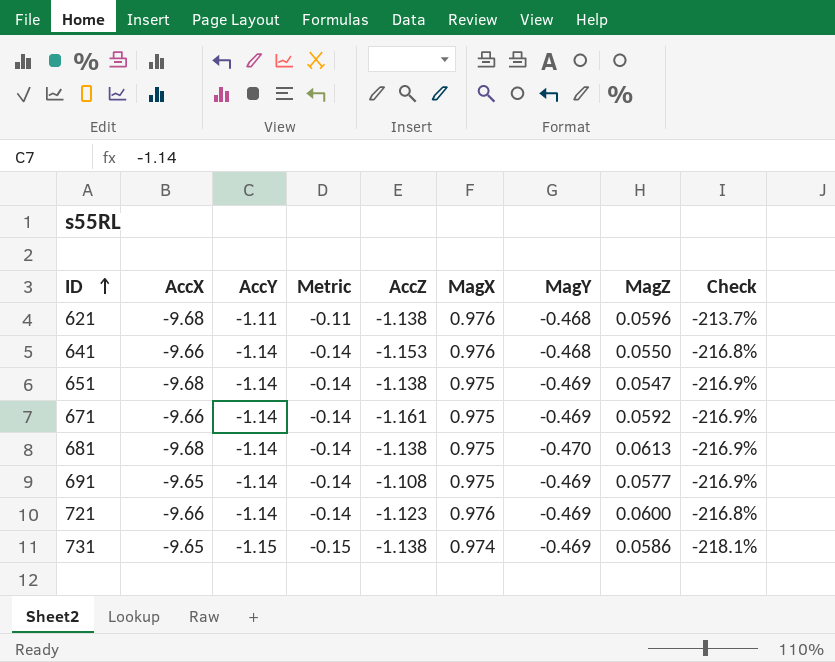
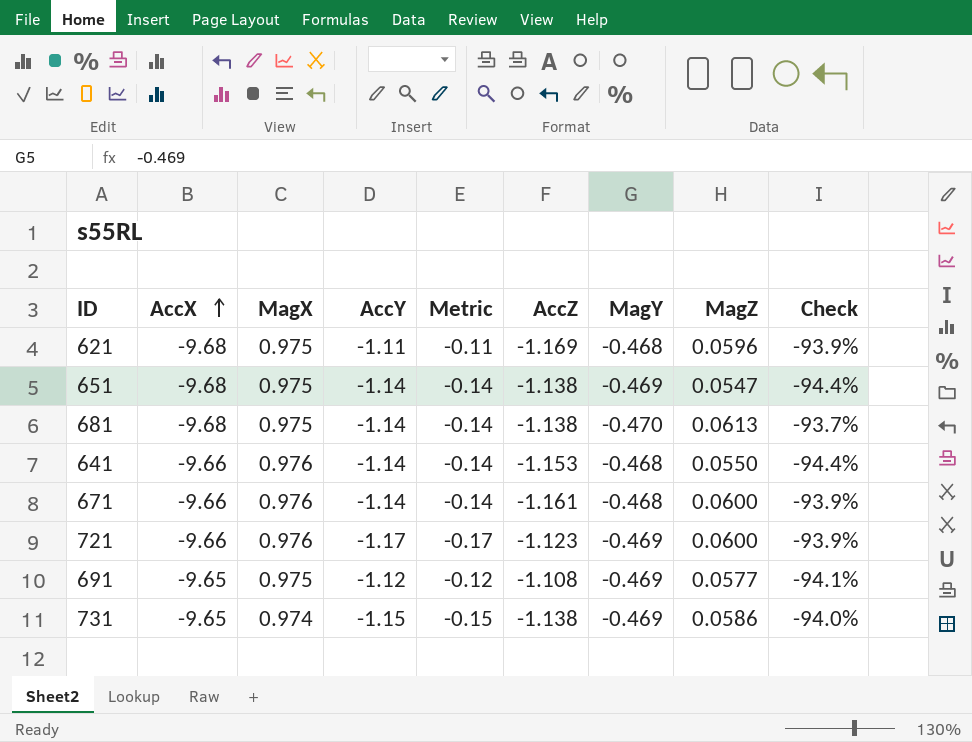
row order: ID ascending -> AccX ascending
column MagX | position: 6 -> 3
column Check | formula: ([AccY] - [MagX]) / [MagX] -> ([MagZ] - [MagX]) / [MagX]
621 | MagX: 0.976 -> 0.975
621 | AccZ: -1.138 -> -1.169
671 | MagX: 0.975 -> 0.976
671 | MagY: -0.469 -> -0.468
671 | MagZ: 0.0592 -> 0.0600
721 | AccY: -1.14 -> -1.17
721 | Metric: -0.14 -> -0.17
691 | AccY: -1.14 -> -1.12
691 | Metric: -0.14 -> -0.12

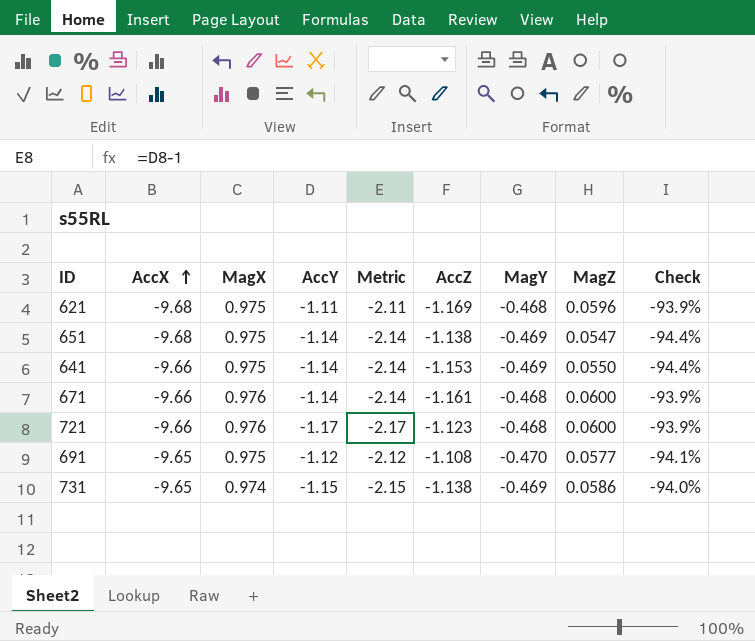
column Metric | formula: [AccY] + 1 -> [AccY] - 1
row 681: -9.68 | 0.975 | -1.14 | -0.14 | -1.138 | -0.470 | 0.0613 | -93.7% -> none
641 | MagX: 0.976 -> 0.975
641 | MagY: -0.468 -> -0.469
721 | MagY: -0.469 -> -0.468
691 | MagY: -0.469 -> -0.470

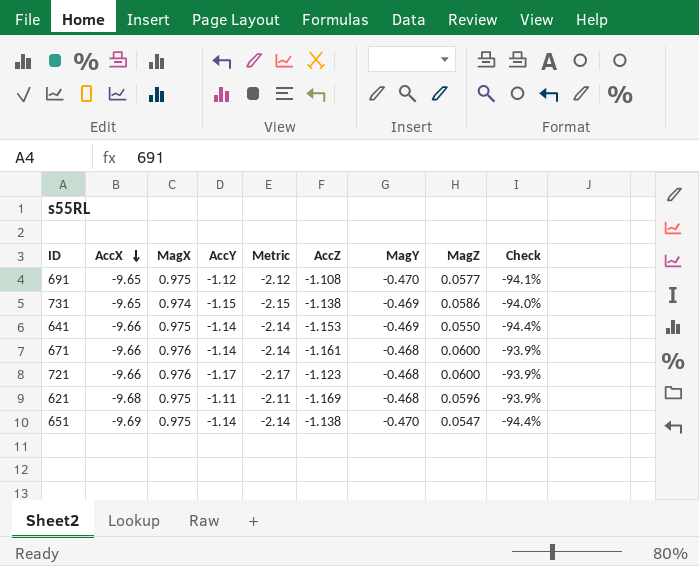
row order: AccX ascending -> AccX descending
651 | AccX: -9.68 -> -9.69
651 | MagY: -0.469 -> -0.470

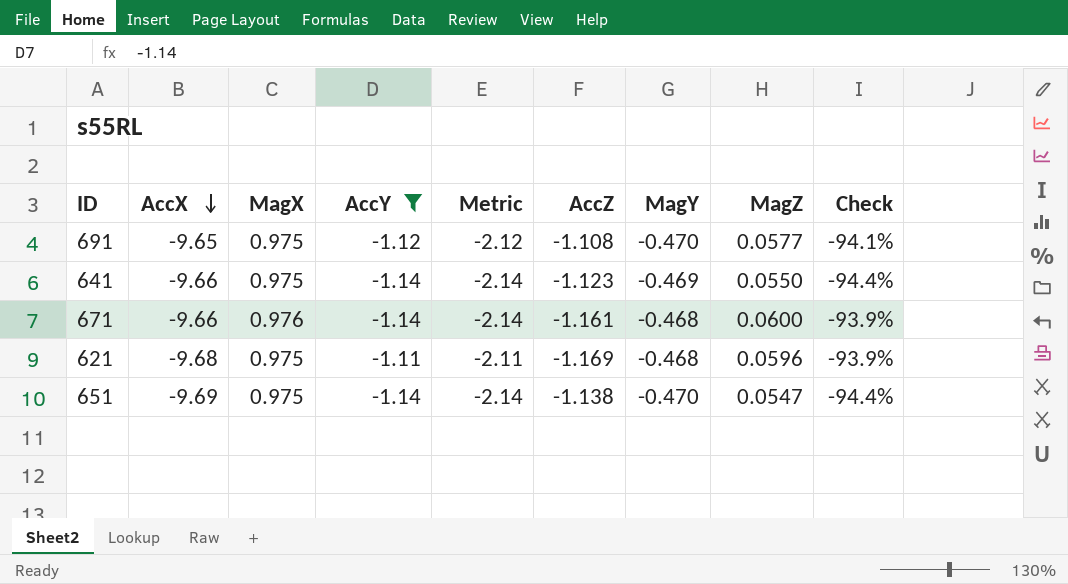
filter: none -> AccY >= -1.14
641 | AccZ: -1.153 -> -1.123

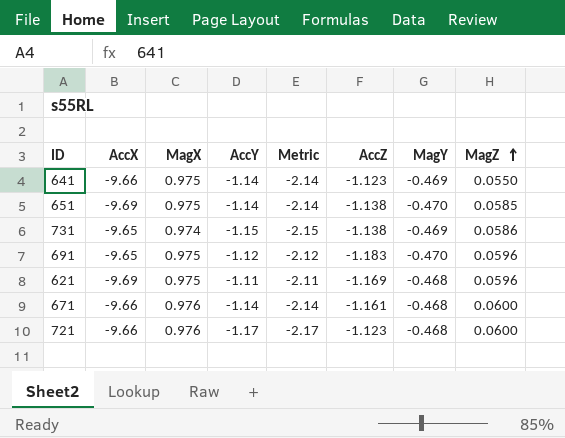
filter: AccY >= -1.14 -> none
row order: AccX descending -> MagZ ascending
column Check | formula: ([MagZ] - [MagX]) / [MagX] -> none
651 | MagZ: 0.0547 -> 0.0585
691 | AccZ: -1.108 -> -1.183
691 | MagZ: 0.0577 -> 0.0596
621 | AccX: -9.68 -> -9.69

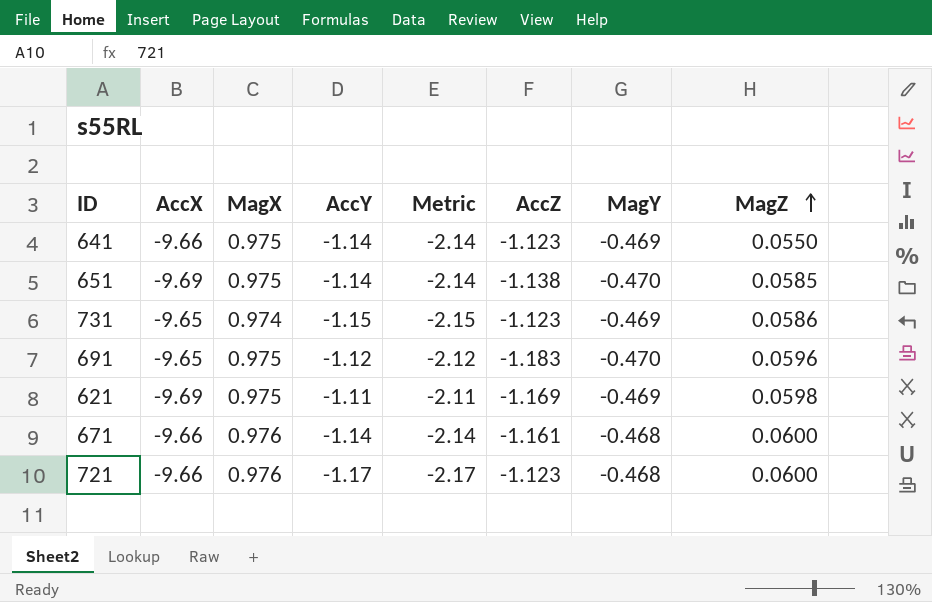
731 | AccZ: -1.138 -> -1.123
621 | MagY: -0.468 -> -0.469
621 | MagZ: 0.0596 -> 0.0598

